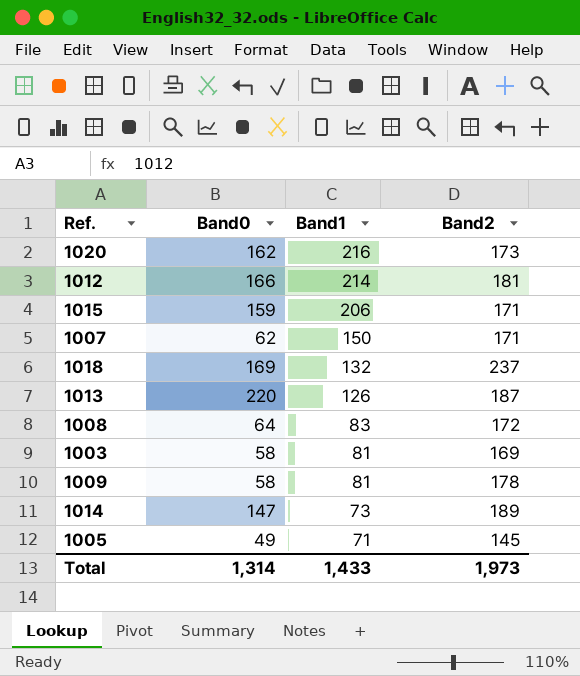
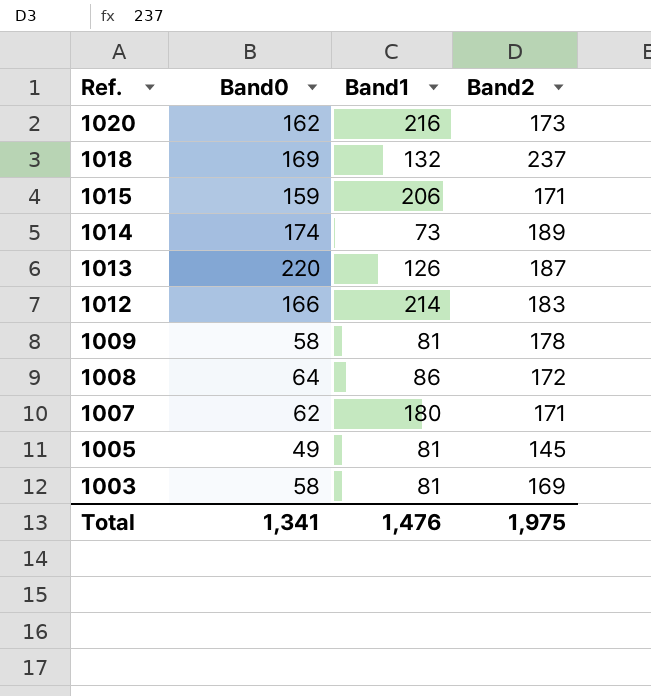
row order: Band1 descending -> Ref. descending
1014 | Band0: 147 -> 174
1012 | Band2: 181 -> 183
1008 | Band1: 83 -> 86
1007 | Band1: 150 -> 180
1005 | Band1: 71 -> 81
Total | Band0: 1,314 -> 1,341
Total | Band1: 1,433 -> 1,476
Total | Band2: 1,973 -> 1,975

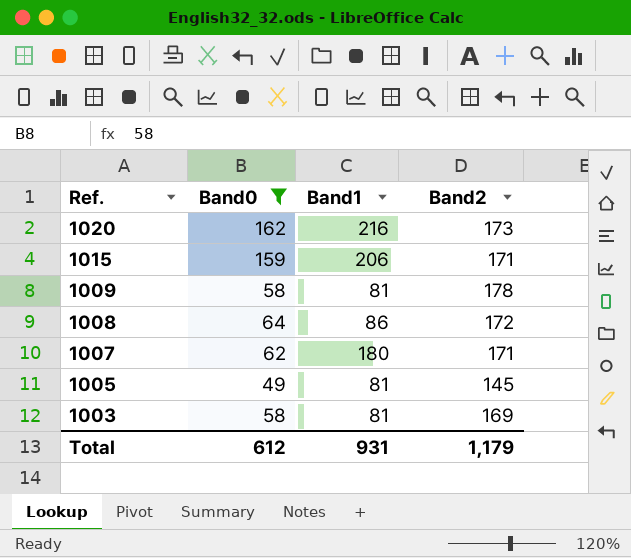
filter: none -> Band0 <= 162
Total | Band0: 1,341 -> 612
Total | Band1: 1,476 -> 931
Total | Band2: 1,975 -> 1,179

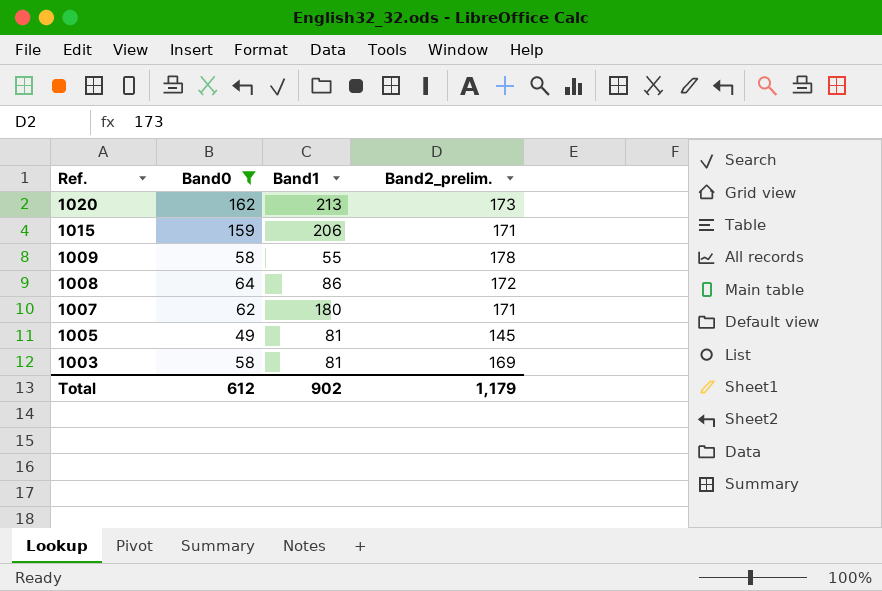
column name: Band2 -> Band2_prelim.
1020 | Band1: 216 -> 213
1009 | Band1: 81 -> 55
Total | Band1: 931 -> 902

